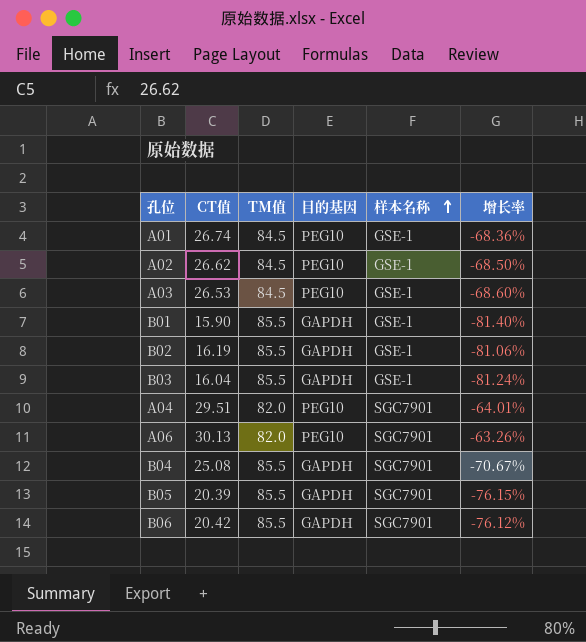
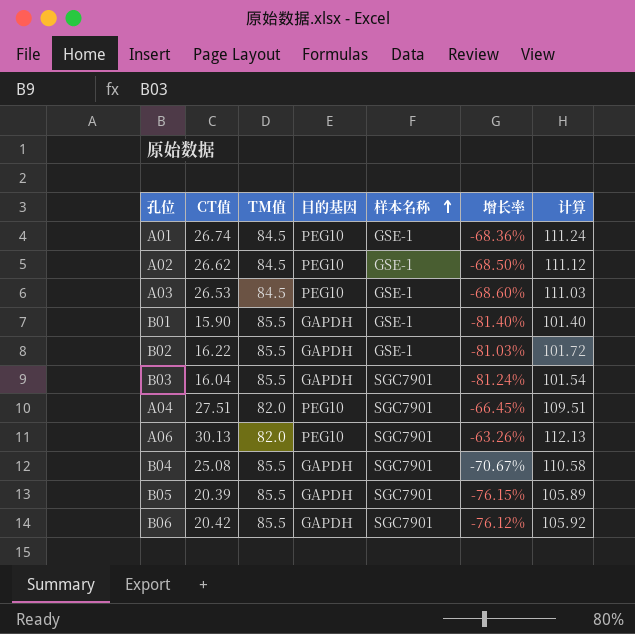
column 计算 | formula: none -> [CT值] + [TM值]
B02 | CT值: 16.19 -> 16.22
B02 | 增长率: -81.06% -> -81.03%
B03 | 样本名称: GSE-1 -> SGC7901
A04 | CT值: 29.51 -> 27.51
A04 | 增长率: -64.01% -> -66.45%

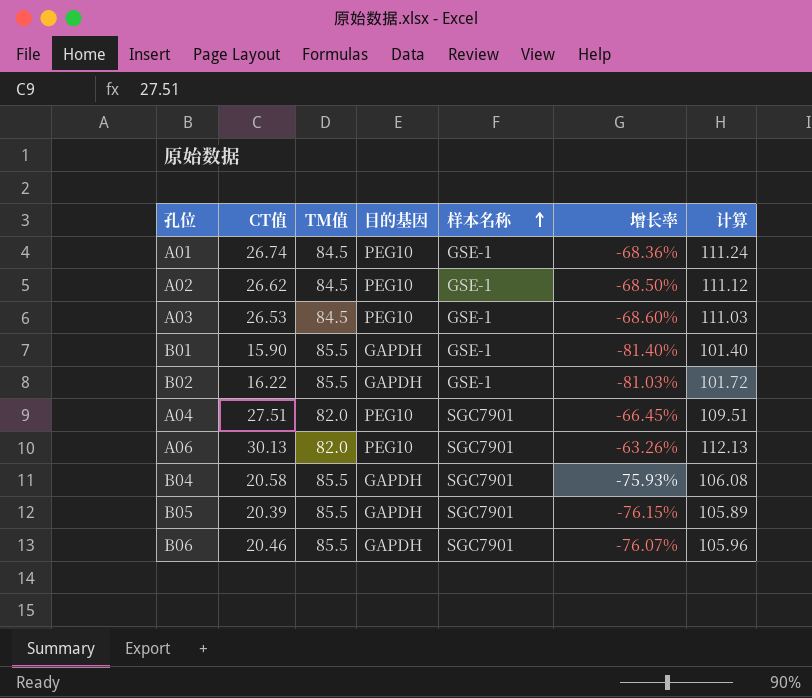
row B03: 16.04 | 85.5 | GAPDH | SGC7901 | -81.24% | 101.54 -> none
B04 | CT值: 25.08 -> 20.58
B04 | 增长率: -70.67% -> -75.93%
B04 | 计算: 110.58 -> 106.08
B06 | CT值: 20.42 -> 20.46
B06 | 增长率: -76.12% -> -76.07%
B06 | 计算: 105.92 -> 105.96

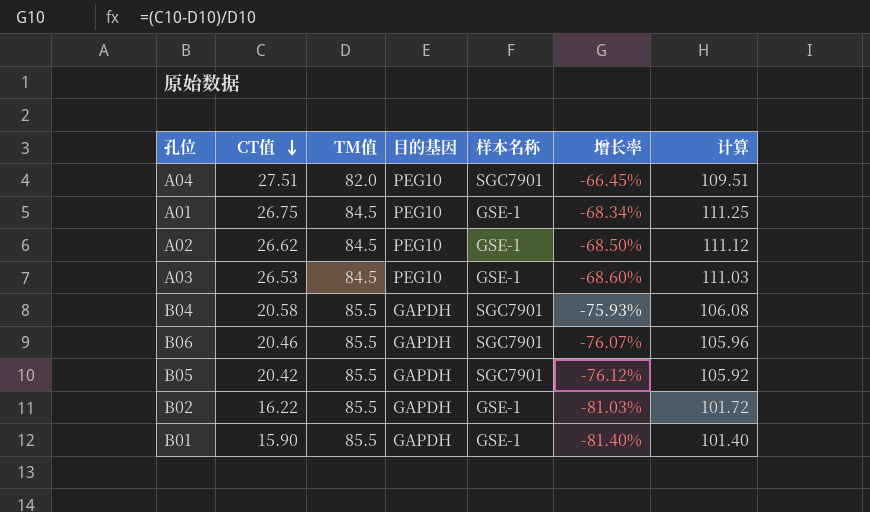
row order: 样本名称 ascending -> CT值 descending
row A06: 30.13 | 82.0 | PEG10 | SGC7901 | -63.26% | 112.13 -> none
A01 | CT值: 26.74 -> 26.75
A01 | 增长率: -68.36% -> -68.34%
A01 | 计算: 111.24 -> 111.25
B05 | CT值: 20.39 -> 20.42
B05 | 增长率: -76.15% -> -76.12%
B05 | 计算: 105.89 -> 105.92

